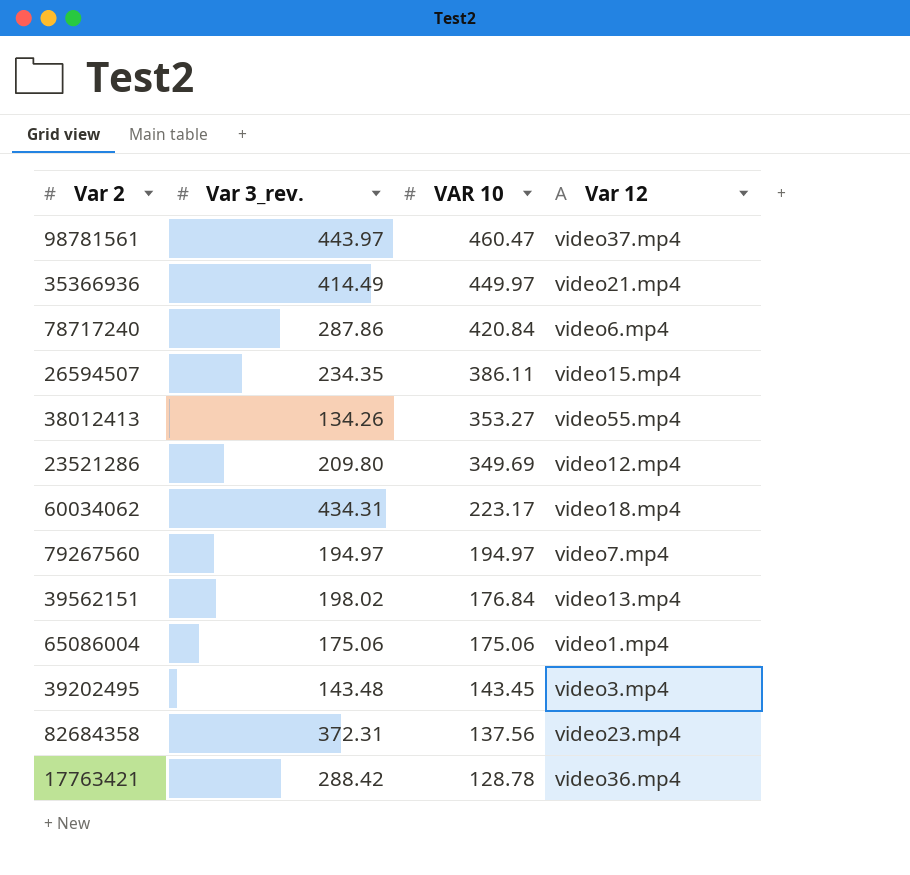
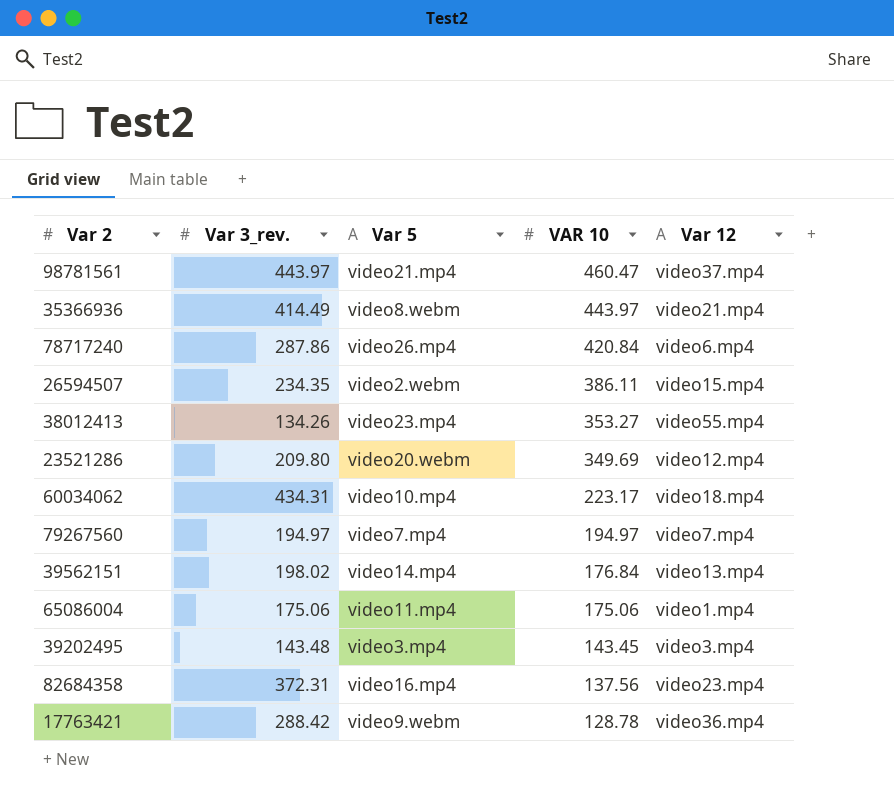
column Var 5 | position: none -> 3
35366936 | VAR 10: 449.97 -> 443.97

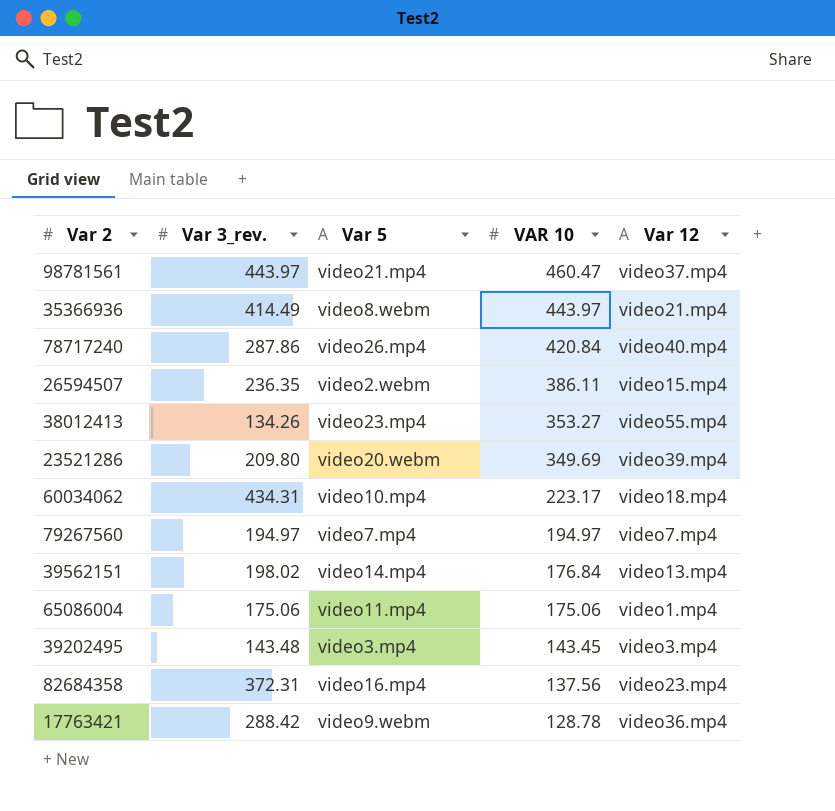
78717240 | Var 12: video6.mp4 -> video40.mp4
26594507 | Var 3_rev.: 234.35 -> 236.35
23521286 | Var 12: video12.mp4 -> video39.mp4

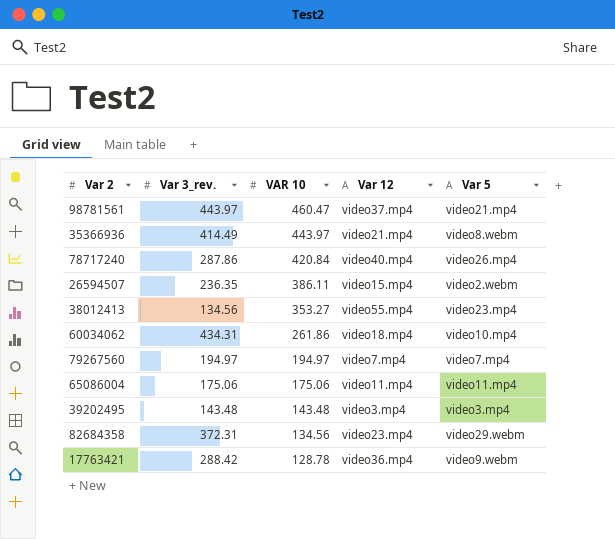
column Var 5 | position: 3 -> 5
row 23521286: 209.80 | video20.webm | 349.69 | video39.mp4 -> none
row 39562151: 198.02 | video14.mp4 | 176.84 | video13.mp4 -> none
38012413 | Var 3_rev.: 134.26 -> 134.56
60034062 | VAR 10: 223.17 -> 261.86
65086004 | Var 12: video1.mp4 -> video11.mp4
39202495 | VAR 10: 143.45 -> 143.48
82684358 | VAR 10: 137.56 -> 134.56
82684358 | Var 5: video16.mp4 -> video29.webm

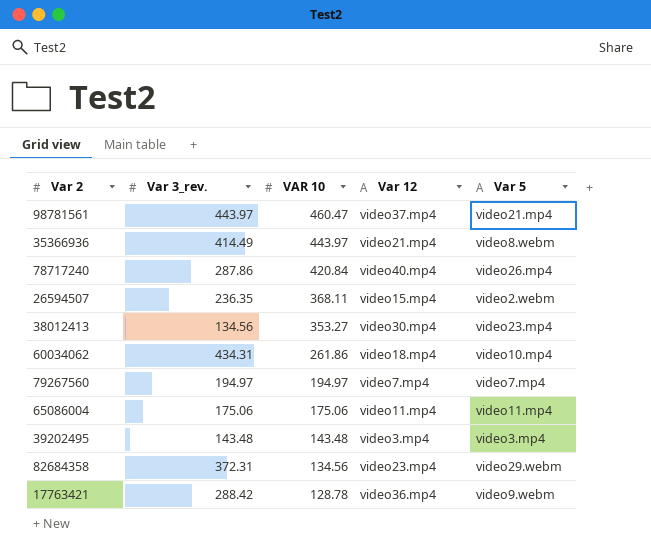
26594507 | VAR 10: 386.11 -> 368.11
38012413 | Var 12: video55.mp4 -> video30.mp4

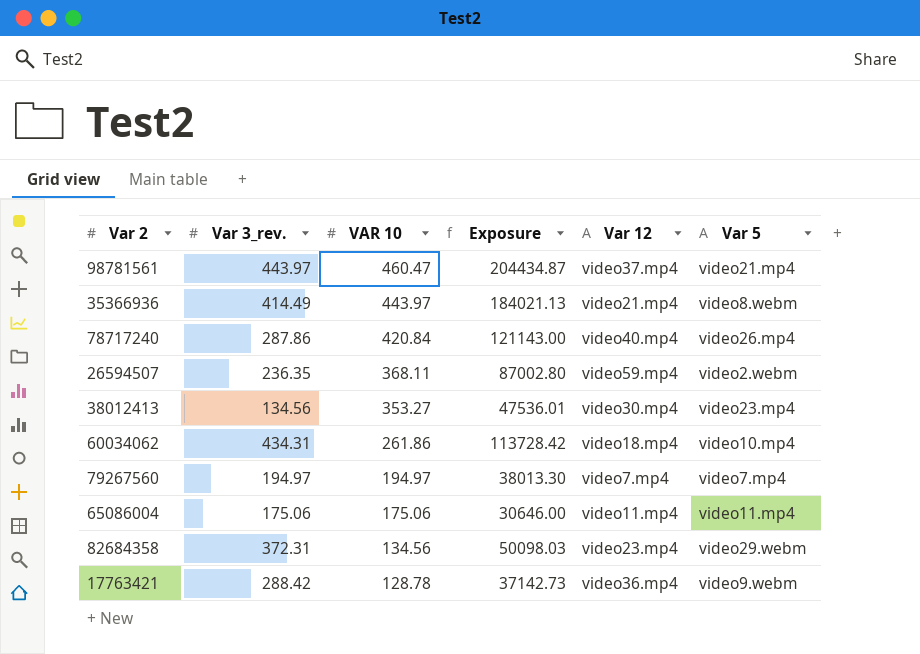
column Exposure | formula: none -> [Var 3_rev.] * [VAR 10]
row 39202495: 143.48 | 143.48 | video3.mp4 | video3.mp4 -> none
26594507 | Var 12: video15.mp4 -> video59.mp4

